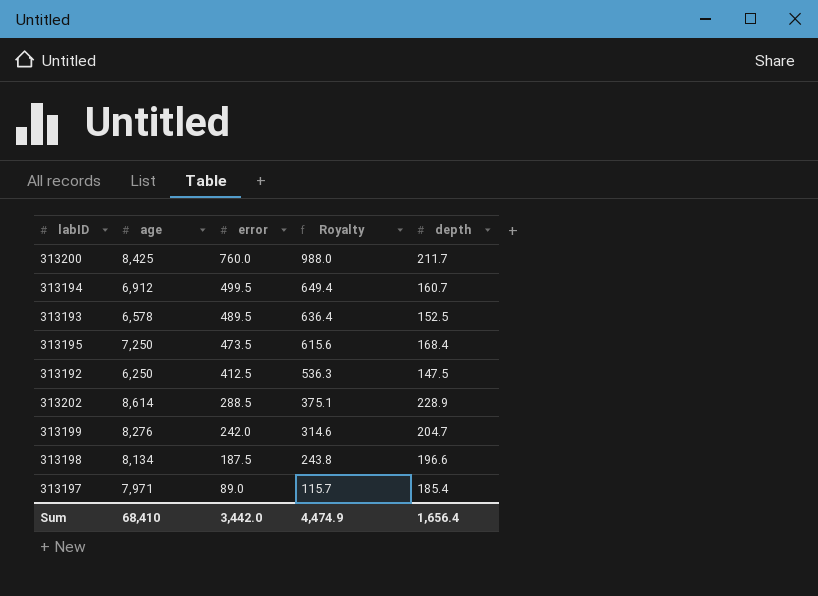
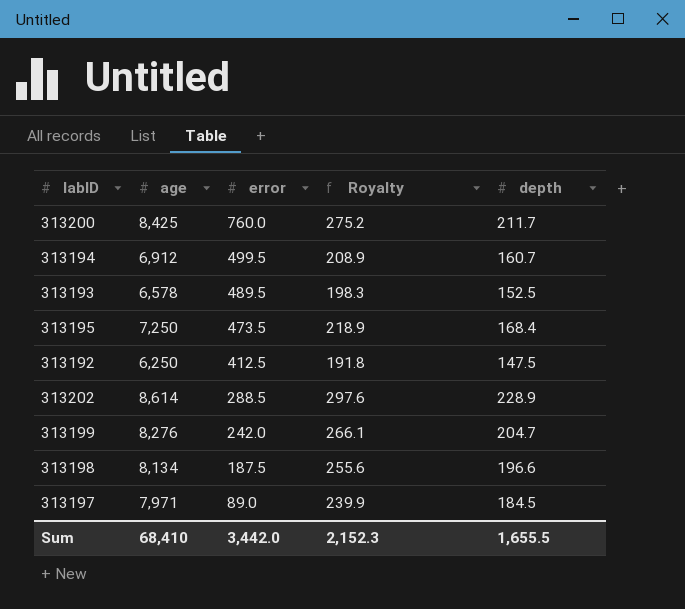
column Royalty | formula: [error] * 1.3 -> [depth] * 1.3
313197 | depth: 185.4 -> 184.5
Sum | Royalty: 4,474.9 -> 2,152.3
Sum | depth: 1,656.4 -> 1,655.5

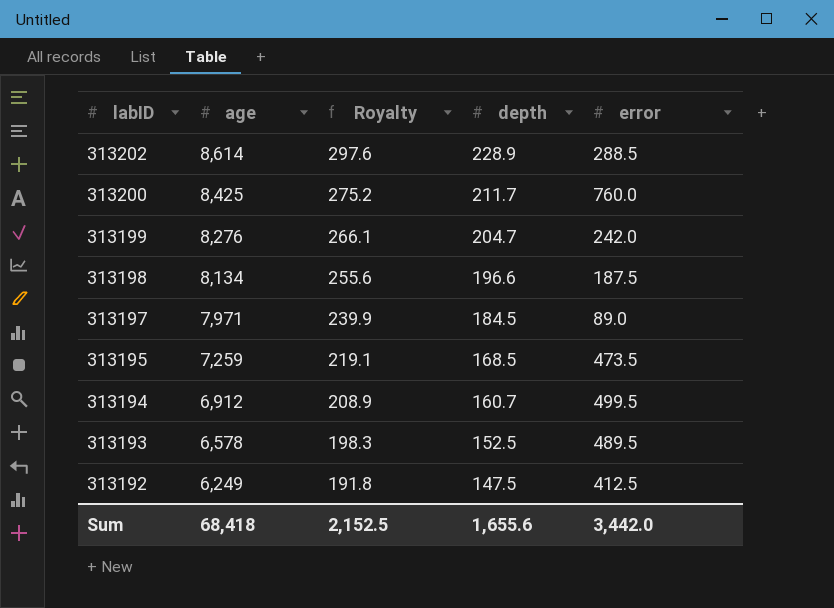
row order: error descending -> labID descending
column error | position: 3 -> 5
313195 | age: 7,250 -> 7,259
313195 | Royalty: 218.9 -> 219.1
313195 | depth: 168.4 -> 168.5
313192 | age: 6,250 -> 6,249
Sum | age: 68,410 -> 68,418
Sum | Royalty: 2,152.3 -> 2,152.5
Sum | depth: 1,655.5 -> 1,655.6

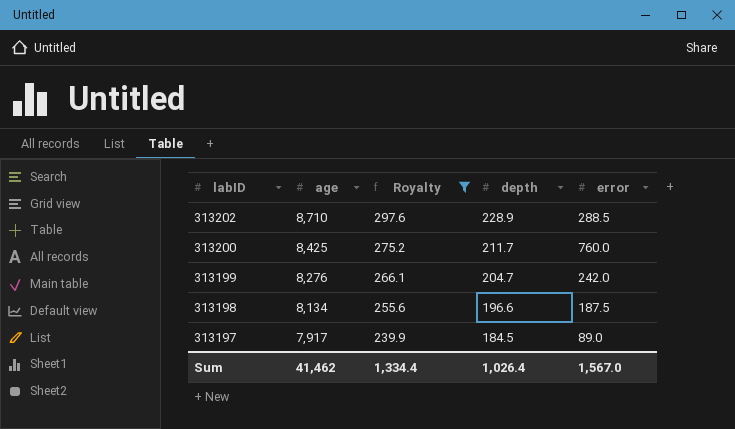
filter: none -> Royalty >= 239.9
313202 | age: 8,614 -> 8,710
313197 | age: 7,971 -> 7,917
Sum | age: 68,418 -> 41,462
Sum | Royalty: 2,152.5 -> 1,334.4
Sum | depth: 1,655.6 -> 1,026.4
Sum | error: 3,442.0 -> 1,567.0

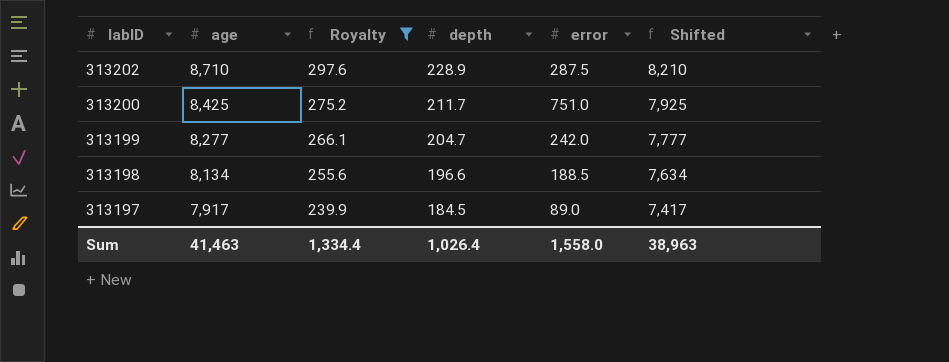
column Shifted | formula: none -> [age] - 500
313202 | error: 288.5 -> 287.5
313200 | error: 760.0 -> 751.0
313199 | age: 8,276 -> 8,277
313198 | error: 187.5 -> 188.5
Sum | age: 41,462 -> 41,463
Sum | error: 1,567.0 -> 1,558.0

